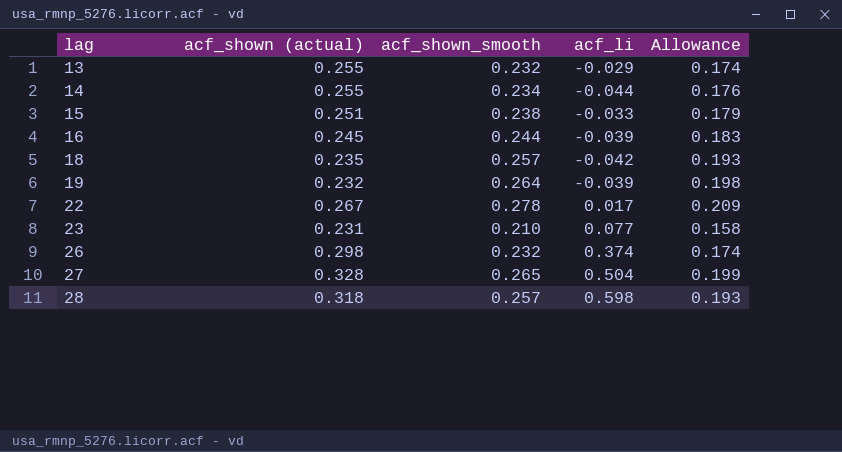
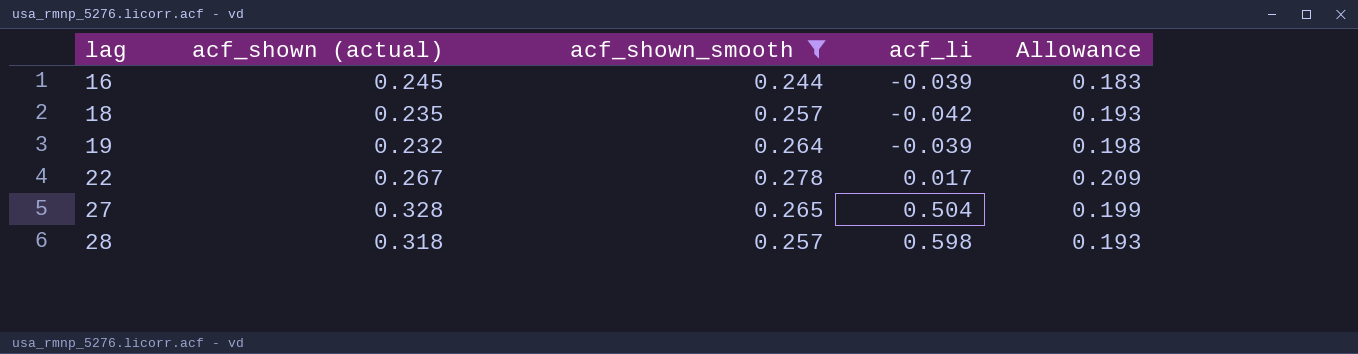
filter: none -> acf_shown_smooth >= 0.244

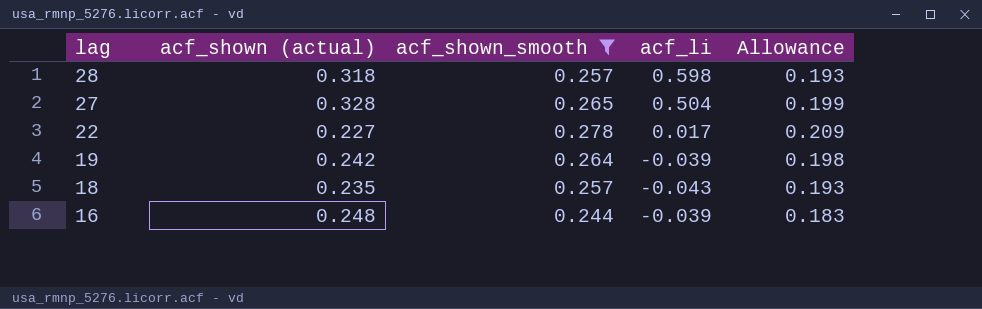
row order: lag ascending -> lag descending
22 | acf_shown (actual): 0.267 -> 0.227
19 | acf_shown (actual): 0.232 -> 0.242
18 | acf_li: -0.042 -> -0.043
16 | acf_shown (actual): 0.245 -> 0.248

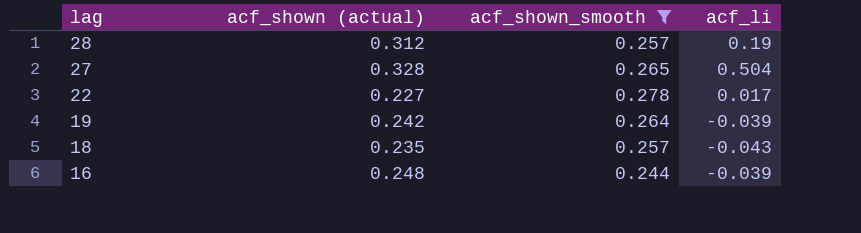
column Allowance | formula: [acf_shown_smooth] * 0.75 -> none
28 | acf_shown (actual): 0.318 -> 0.312
28 | acf_li: 0.598 -> 0.19

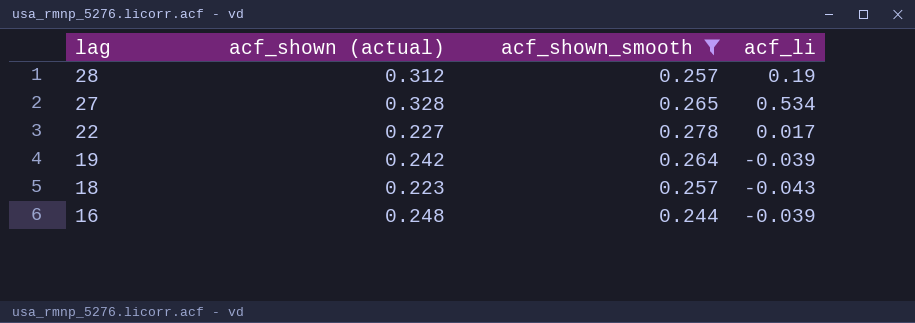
27 | acf_li: 0.504 -> 0.534
18 | acf_shown (actual): 0.235 -> 0.223

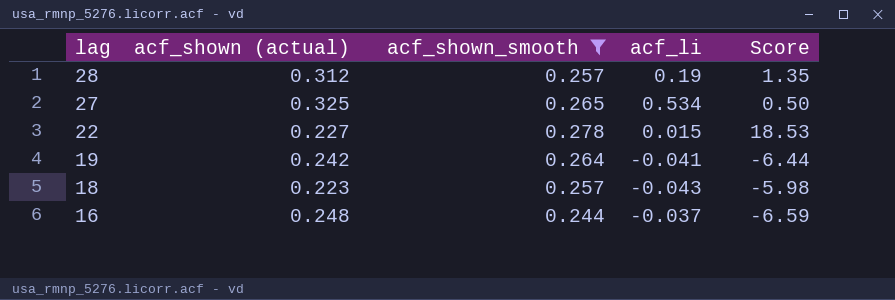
column Score | formula: none -> [acf_shown_smooth] / [acf_li]
27 | acf_shown (actual): 0.328 -> 0.325
22 | acf_li: 0.017 -> 0.015
19 | acf_li: -0.039 -> -0.041
16 | acf_li: -0.039 -> -0.037

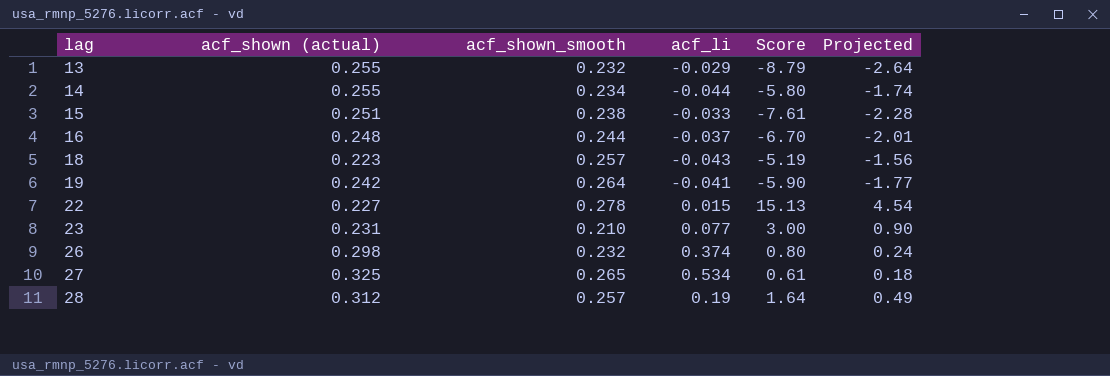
filter: acf_shown_smooth >= 0.244 -> none
row order: lag descending -> lag ascending
column Score | formula: [acf_shown_smooth] / [acf_li] -> [acf_shown (actual)] / [acf_li]
column Projected | formula: none -> [Score] * 0.3

